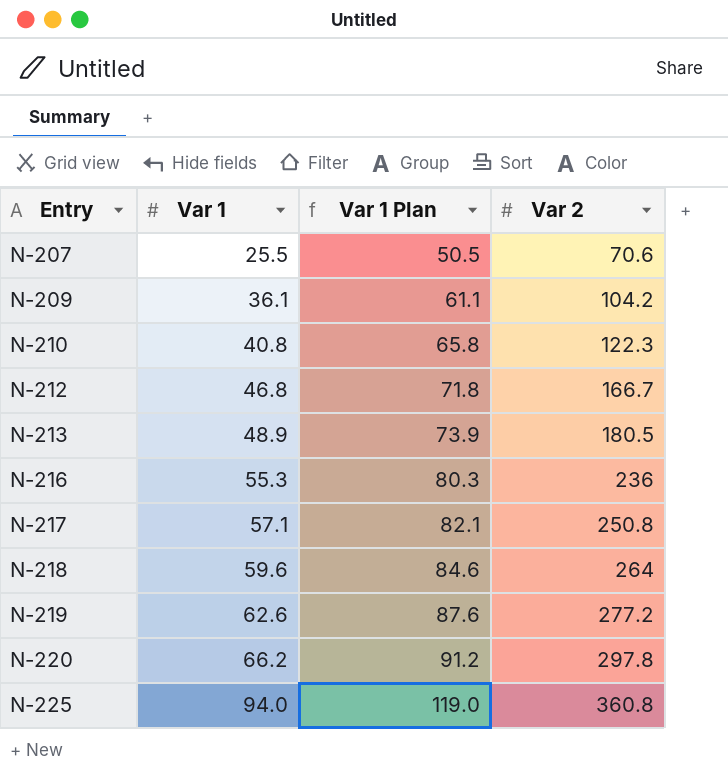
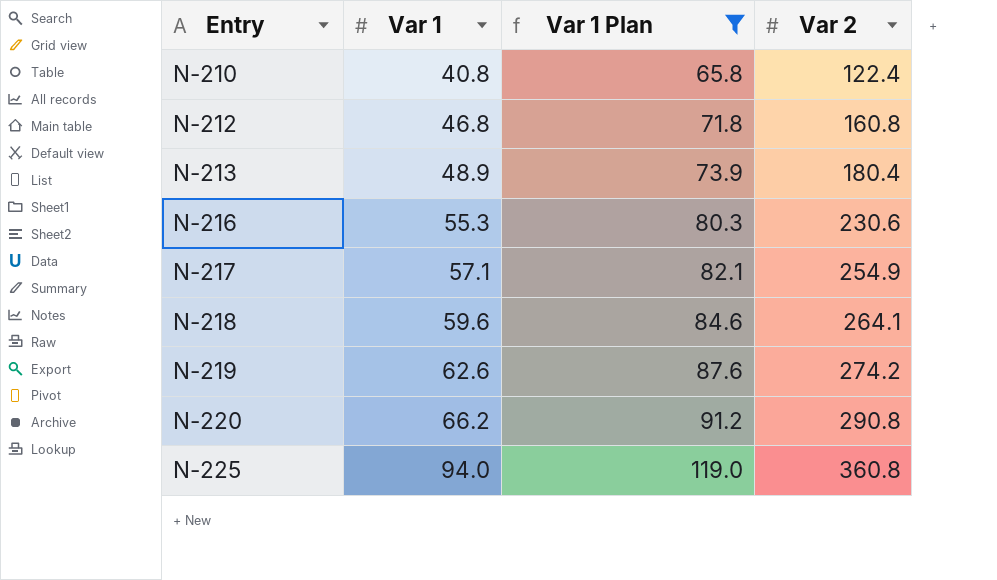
filter: none -> Var 1 Plan >= 65.8
N-210 | Var 2: 122.3 -> 122.4
N-212 | Var 2: 166.7 -> 160.8
N-213 | Var 2: 180.5 -> 180.4
N-216 | Var 2: 236 -> 230.6
N-217 | Var 2: 250.8 -> 254.9
N-218 | Var 2: 264 -> 264.1
N-219 | Var 2: 277.2 -> 274.2
N-220 | Var 2: 297.8 -> 290.8

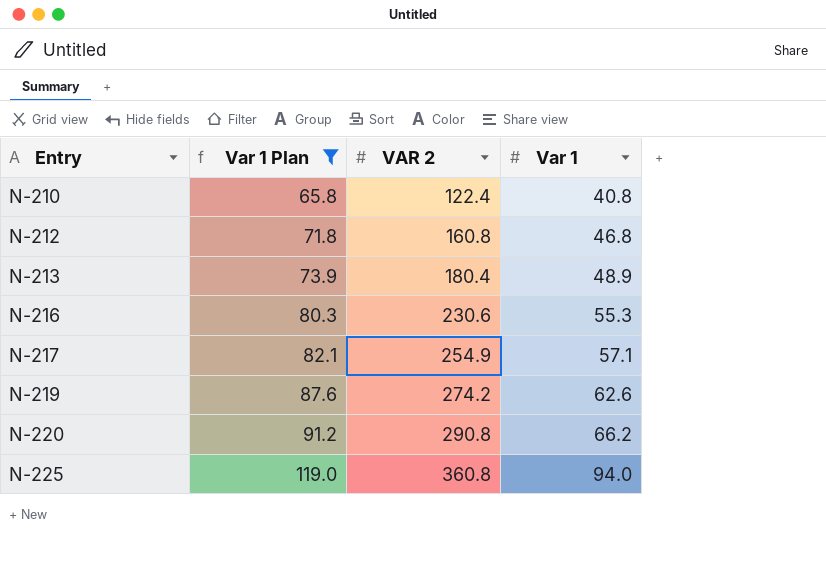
column name: Var 2 -> VAR 2
column Var 1 | position: 2 -> 4
row N-218: 59.6 | 84.6 | 264.1 -> none

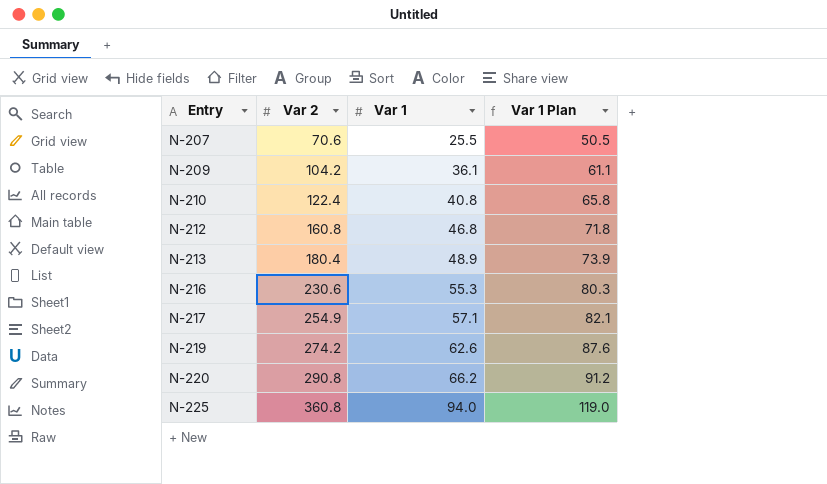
filter: Var 1 Plan >= 65.8 -> none
column name: VAR 2 -> Var 2
column Var 1 Plan | position: 2 -> 4

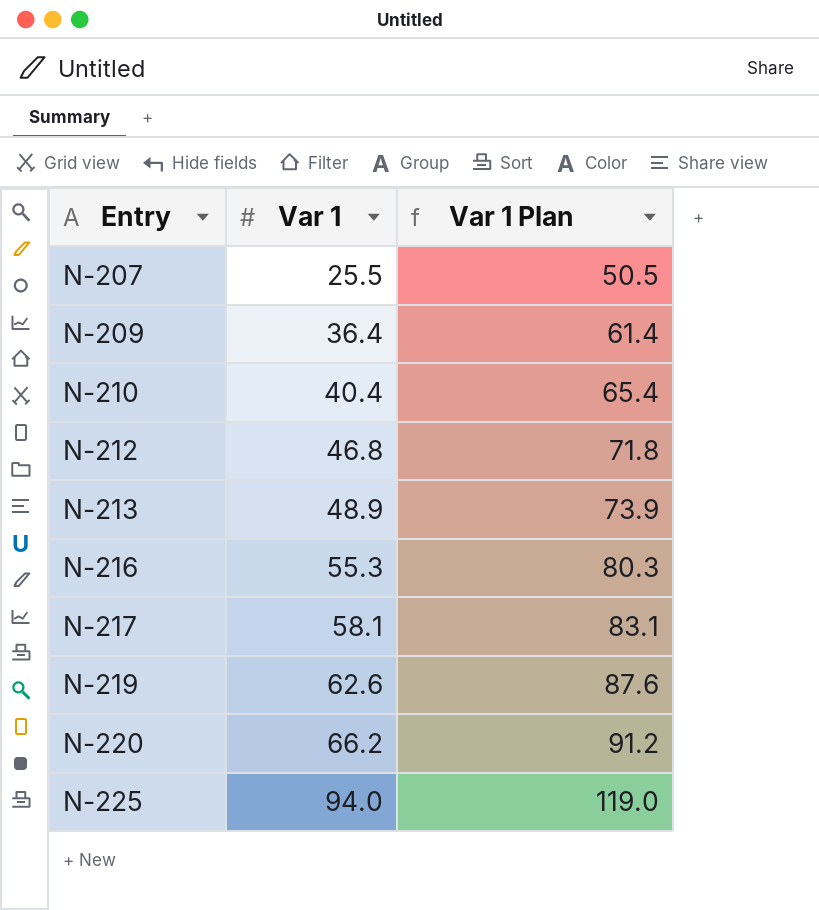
column Var 2 | position: 2 -> none
N-209 | Var 1: 36.1 -> 36.4
N-209 | Var 1 Plan: 61.1 -> 61.4
N-210 | Var 1: 40.8 -> 40.4
N-210 | Var 1 Plan: 65.8 -> 65.4
N-217 | Var 1: 57.1 -> 58.1
N-217 | Var 1 Plan: 82.1 -> 83.1

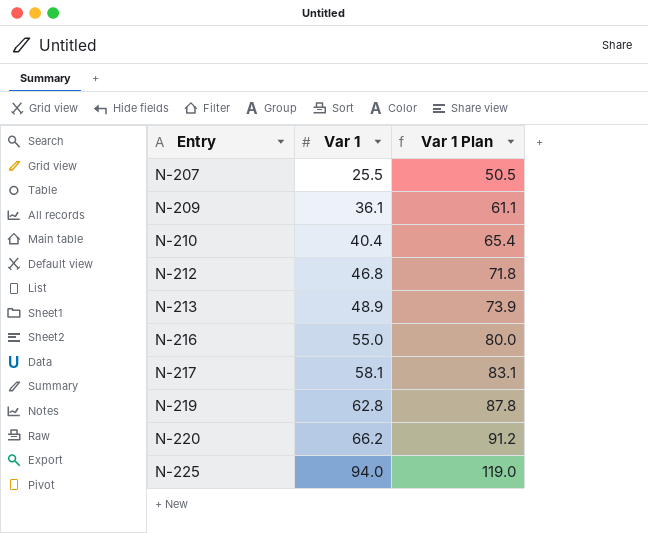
N-209 | Var 1: 36.4 -> 36.1
N-209 | Var 1 Plan: 61.4 -> 61.1
N-216 | Var 1: 55.3 -> 55.0
N-216 | Var 1 Plan: 80.3 -> 80.0
N-219 | Var 1: 62.6 -> 62.8
N-219 | Var 1 Plan: 87.6 -> 87.8

